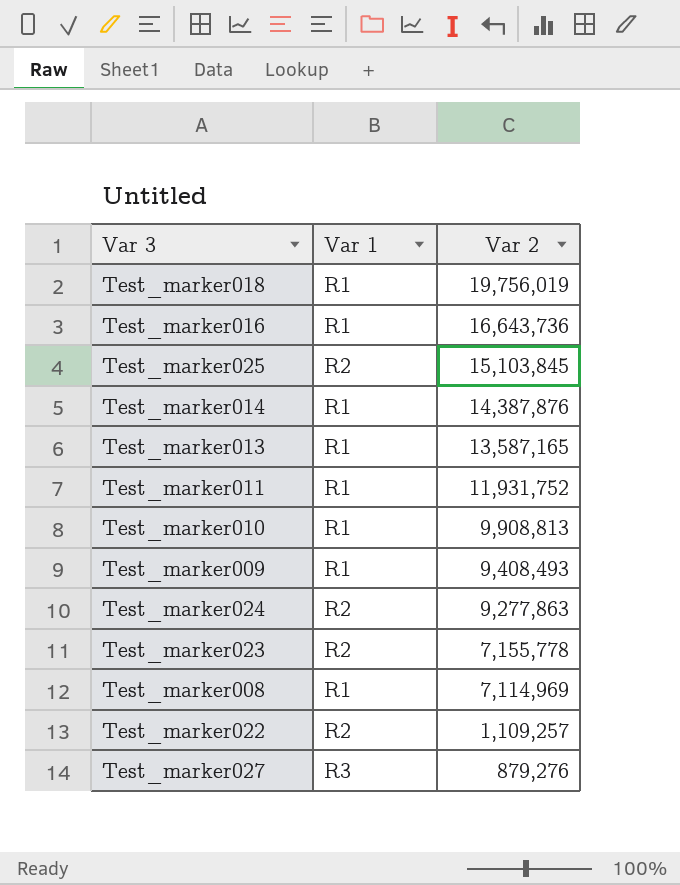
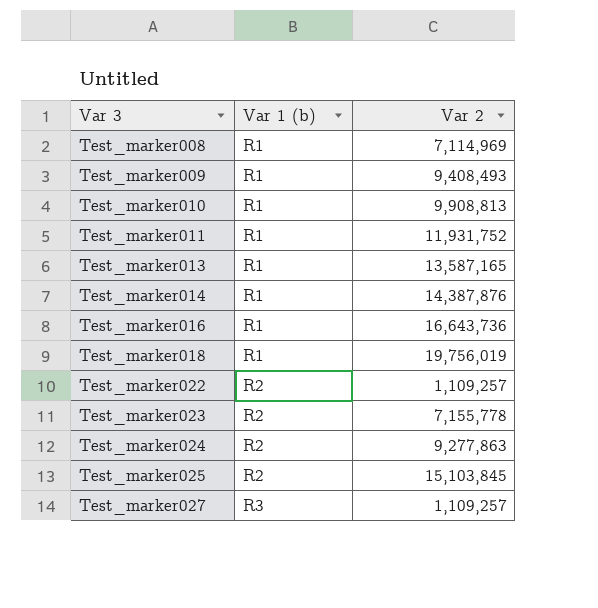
row order: Var 2 descending -> Var 3 ascending
column name: Var 1 -> Var 1 (b)
Test_marker027 | Var 2: 879,276 -> 1,109,257

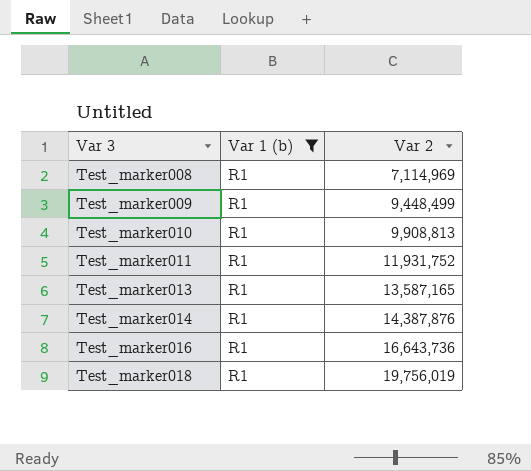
filter: none -> Var 1 (b) = R1
Test_marker009 | Var 2: 9,408,493 -> 9,448,499

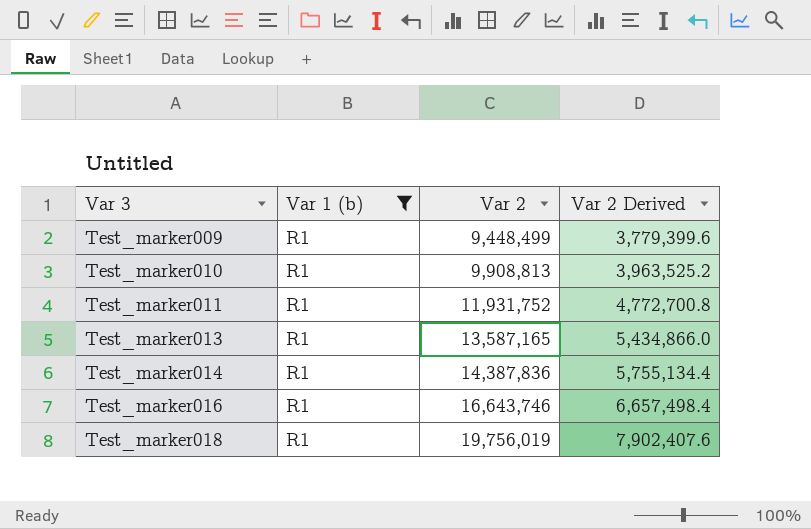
column Var 2 Derived | formula: none -> [Var 2] * 0.4
row Test_marker008: R1 | 7,114,969 -> none
Test_marker014 | Var 2: 14,387,876 -> 14,387,836
Test_marker016 | Var 2: 16,643,736 -> 16,643,746

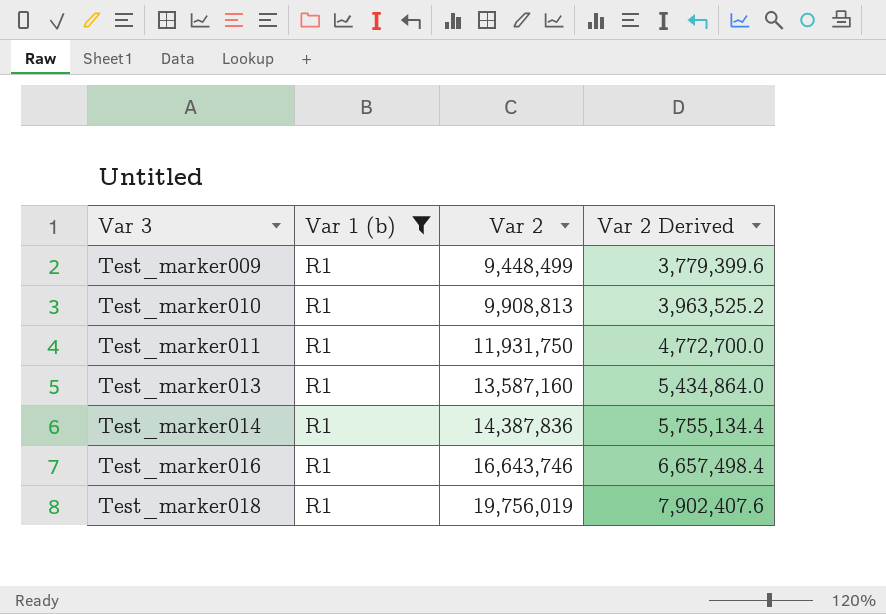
Test_marker011 | Var 2: 11,931,752 -> 11,931,750
Test_marker011 | Var 2 Derived: 4,772,700.8 -> 4,772,700.0
Test_marker013 | Var 2: 13,587,165 -> 13,587,160
Test_marker013 | Var 2 Derived: 5,434,866.0 -> 5,434,864.0

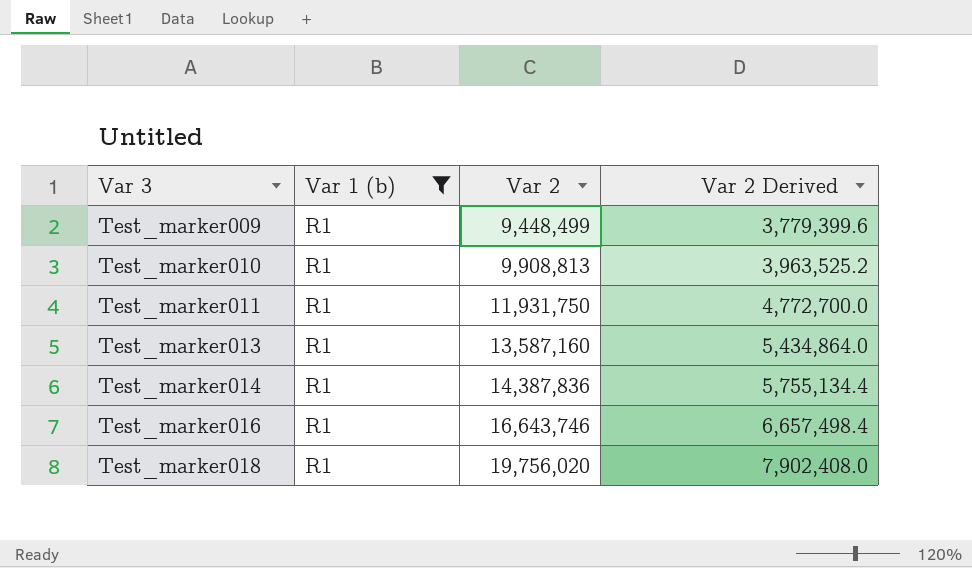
Test_marker018 | Var 2: 19,756,019 -> 19,756,020
Test_marker018 | Var 2 Derived: 7,902,407.6 -> 7,902,408.0

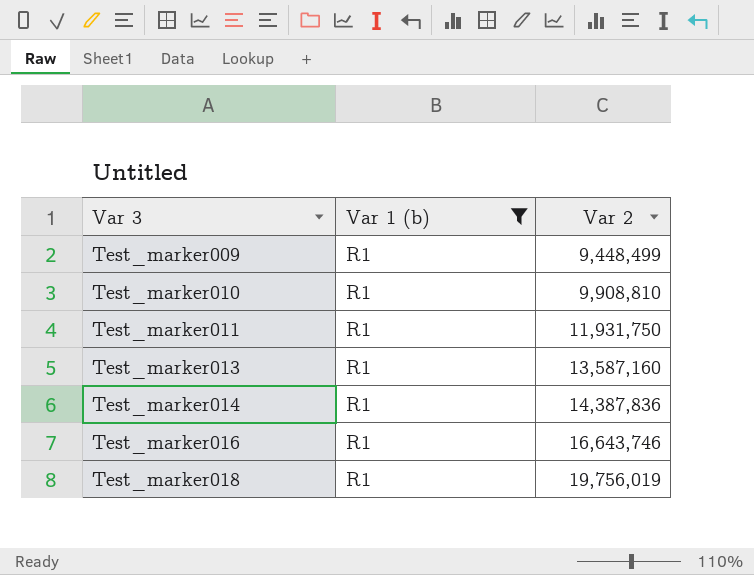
column Var 2 Derived | formula: [Var 2] * 0.4 -> none
Test_marker010 | Var 2: 9,908,813 -> 9,908,810
Test_marker018 | Var 2: 19,756,020 -> 19,756,019

